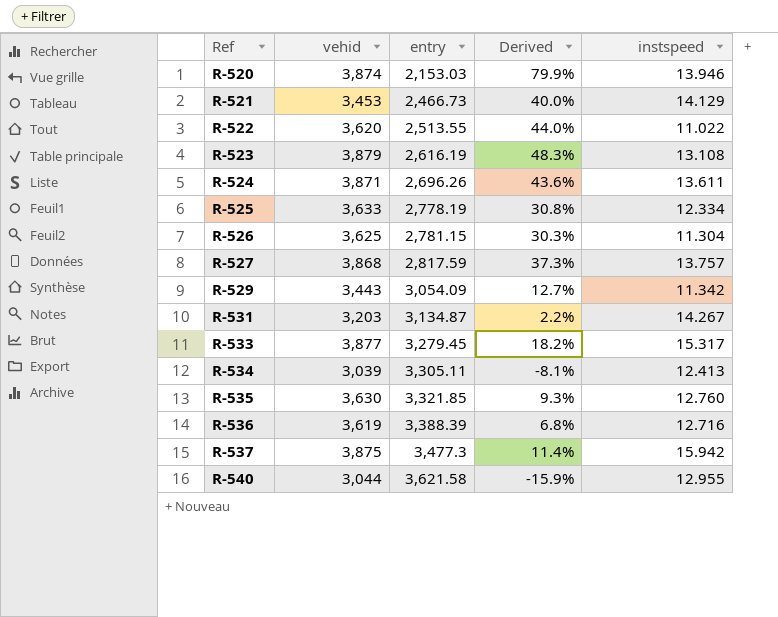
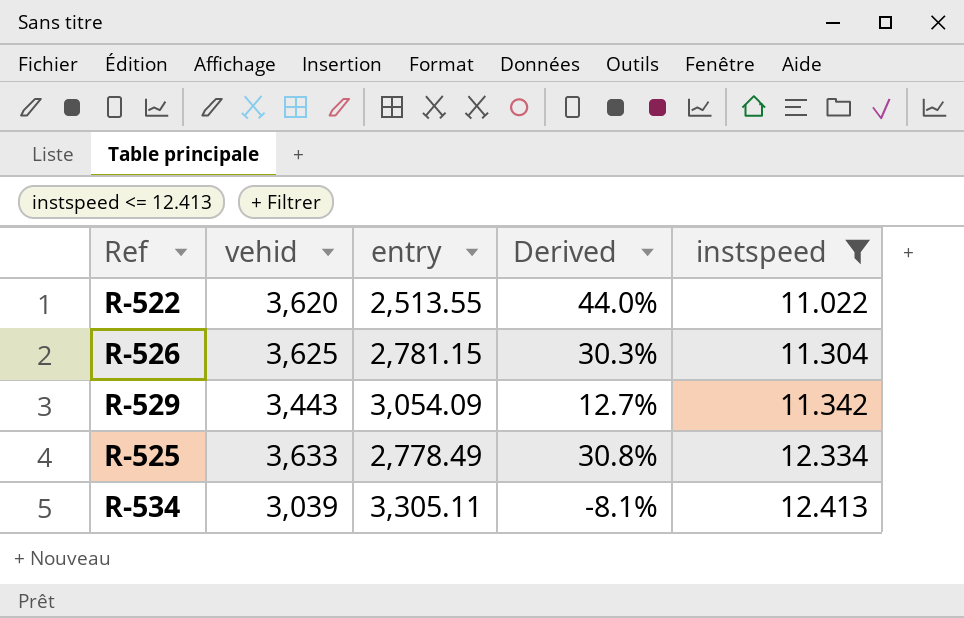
filter: none -> instspeed <= 12.413
row order: Ref ascending -> instspeed ascending
R-525 | entry: 2,778.19 -> 2,778.49

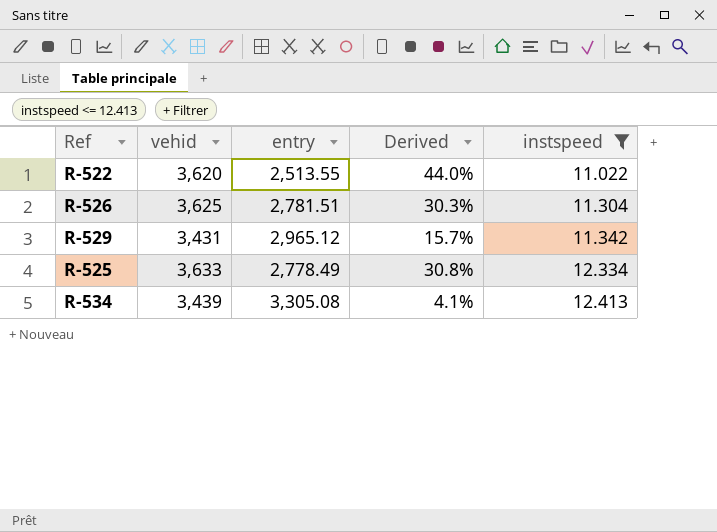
R-526 | entry: 2,781.15 -> 2,781.51
R-529 | vehid: 3,443 -> 3,431
R-529 | entry: 3,054.09 -> 2,965.12
R-529 | Derived: 12.7% -> 15.7%
R-534 | vehid: 3,039 -> 3,439
R-534 | entry: 3,305.11 -> 3,305.08
R-534 | Derived: -8.1% -> 4.1%

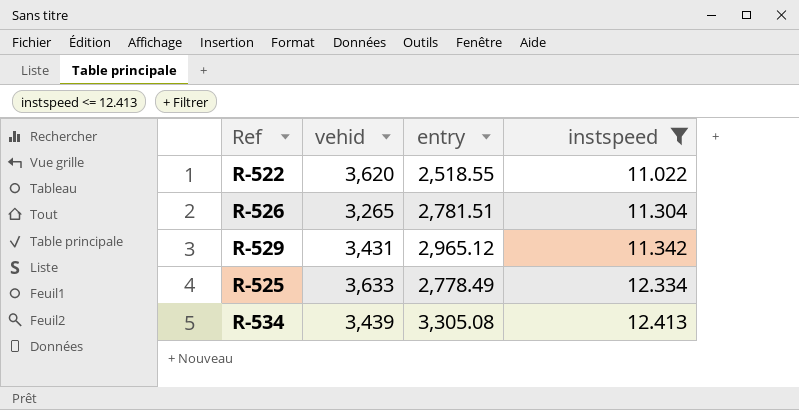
column Derived | formula: ([vehid] - [entry]) / [entry] -> none
R-522 | entry: 2,513.55 -> 2,518.55
R-526 | vehid: 3,625 -> 3,265

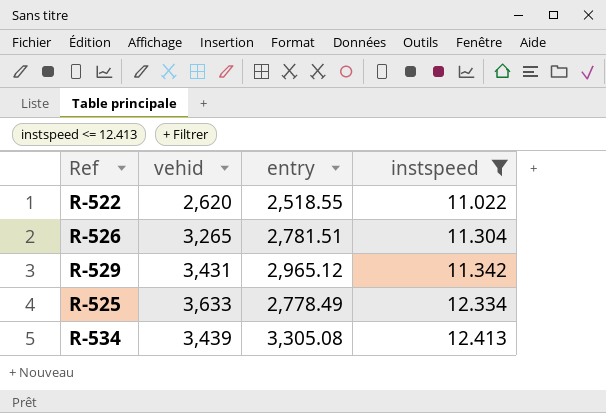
R-522 | vehid: 3,620 -> 2,620

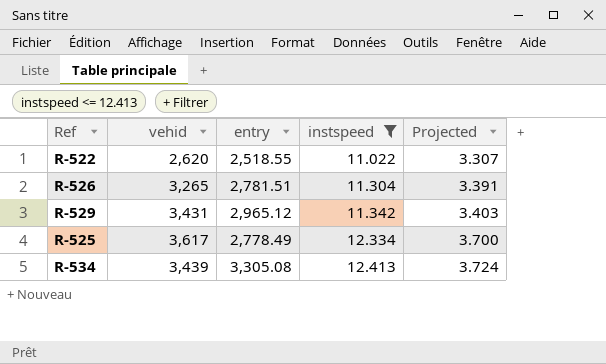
column Projected | formula: none -> [instspeed] * 0.3
R-525 | vehid: 3,633 -> 3,617

